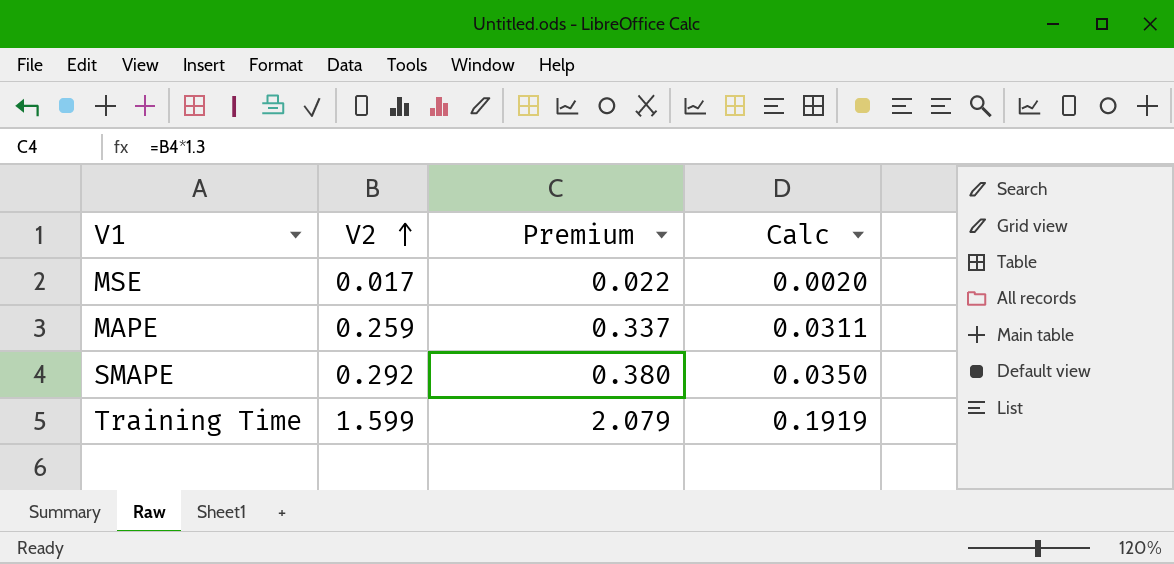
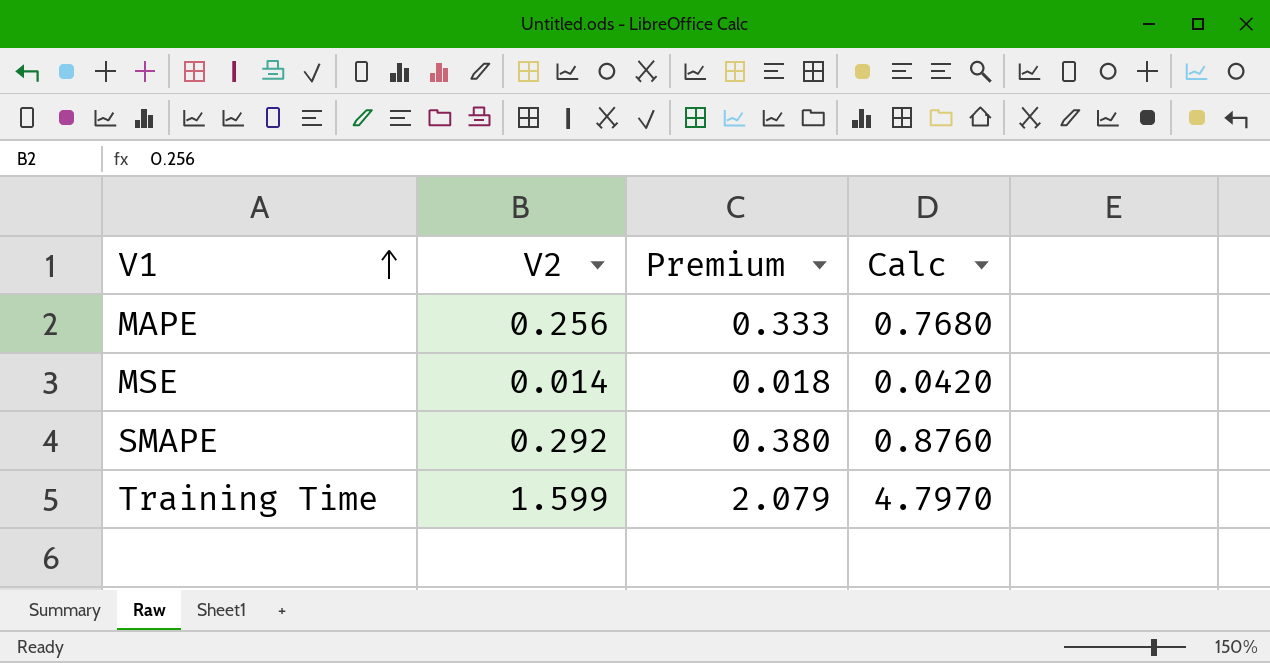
row order: V2 ascending -> V1 ascending
column Calc | formula: [V2] * 0.12 -> [V2] * 3
MAPE | V2: 0.259 -> 0.256
MAPE | Premium: 0.337 -> 0.333
MSE | V2: 0.017 -> 0.014
MSE | Premium: 0.022 -> 0.018

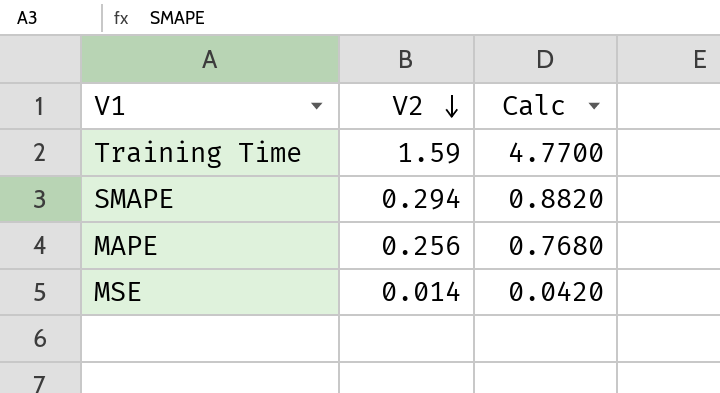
row order: V1 ascending -> V2 descending
column Premium | formula: [V2] * 1.3 -> none
Training Time | V2: 1.599 -> 1.59
Training Time | Calc: 4.7970 -> 4.7700
SMAPE | V2: 0.292 -> 0.294
SMAPE | Calc: 0.8760 -> 0.8820

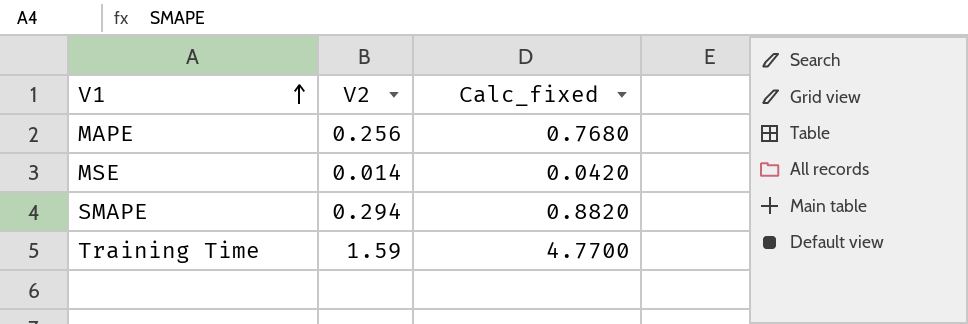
row order: V2 descending -> V1 ascending
column name: Calc -> Calc_fixed

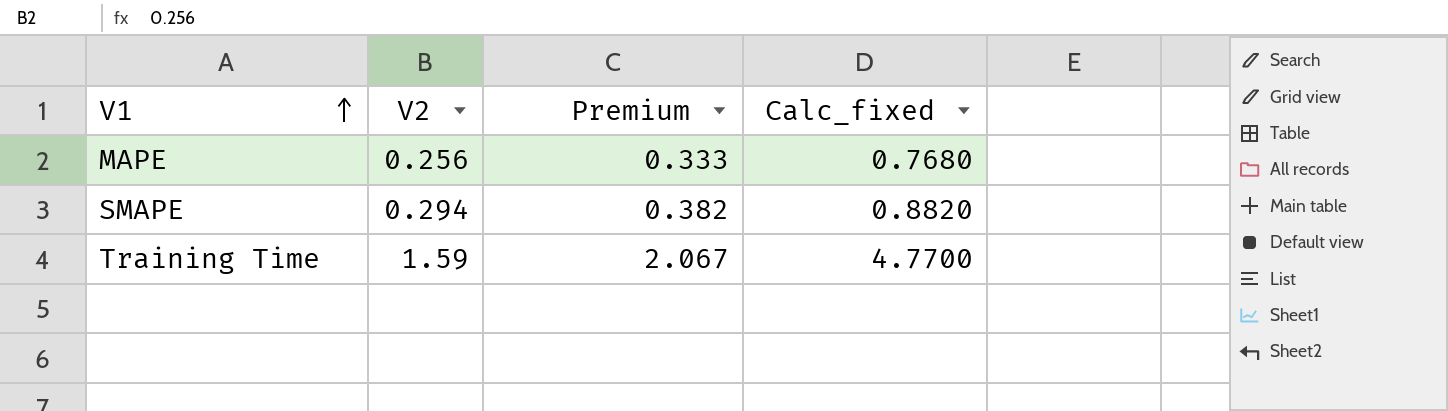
column Premium | formula: none -> [V2] * 1.3
row MSE: 0.014 | 0.0420 -> none

